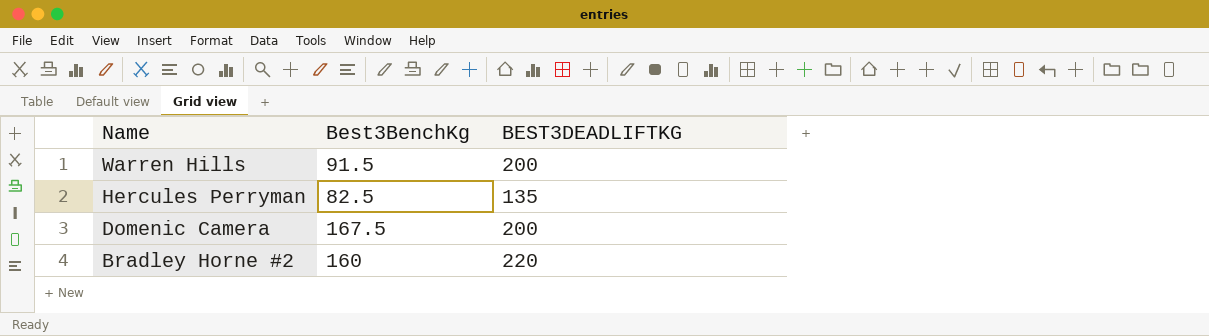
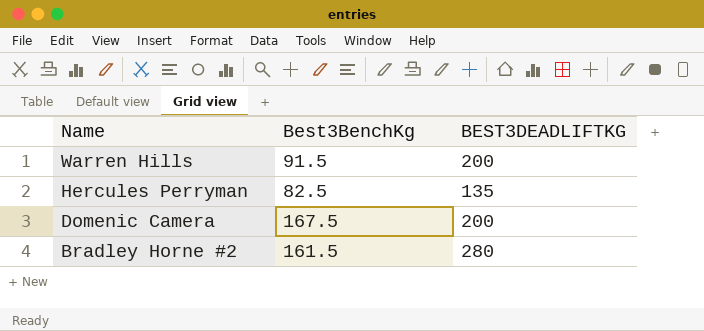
Bradley Horne #2 | Best3BenchKg: 160 -> 161.5
Bradley Horne #2 | BEST3DEADLIFTKG: 220 -> 280

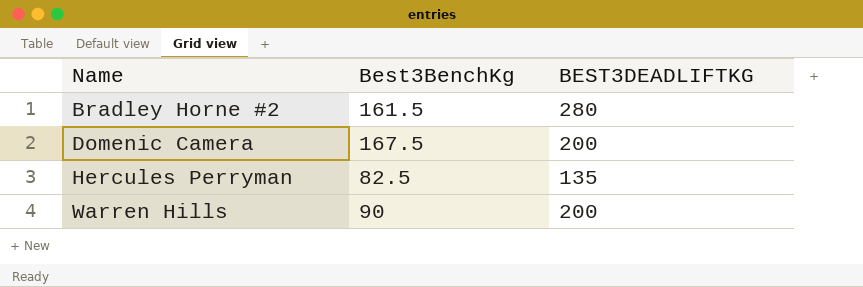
row order: Name descending -> Name ascending
Warren Hills | Best3BenchKg: 91.5 -> 90

